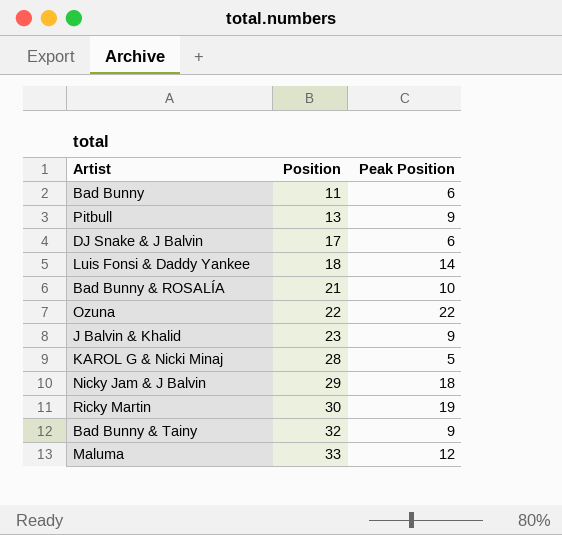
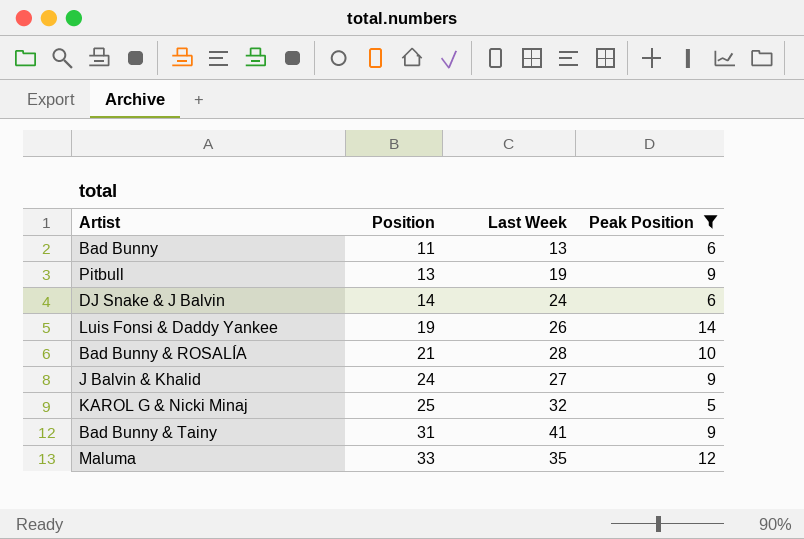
filter: none -> Peak Position <= 14
column Last Week | position: none -> 3
DJ Snake & J Balvin | Position: 17 -> 14
Luis Fonsi & Daddy Yankee | Position: 18 -> 19
J Balvin & Khalid | Position: 23 -> 24
KAROL G & Nicki Minaj | Position: 28 -> 25
Bad Bunny & Tainy | Position: 32 -> 31

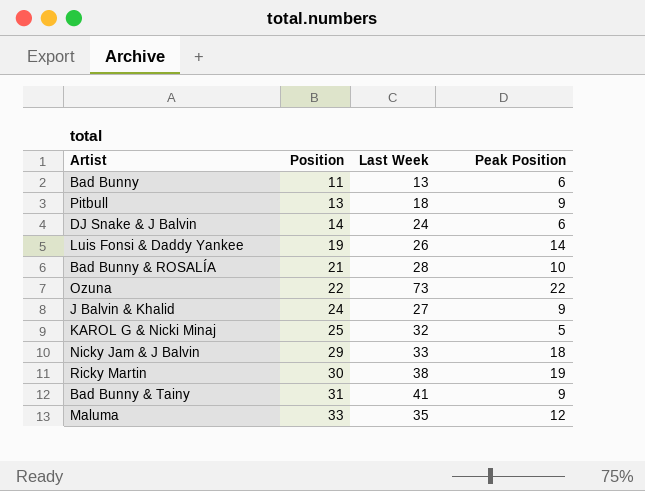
filter: Peak Position <= 14 -> none
Pitbull | Last Week: 19 -> 18

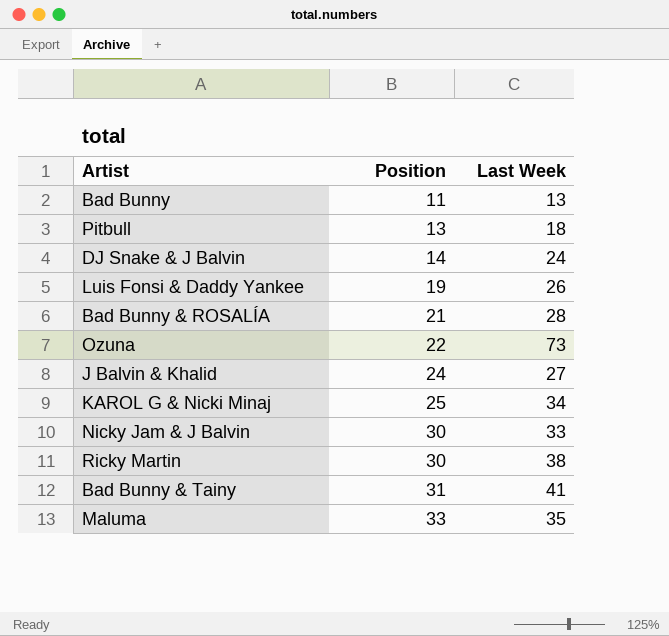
column Peak Position | position: 4 -> none
KAROL G & Nicki Minaj | Last Week: 32 -> 34
Nicky Jam & J Balvin | Position: 29 -> 30

